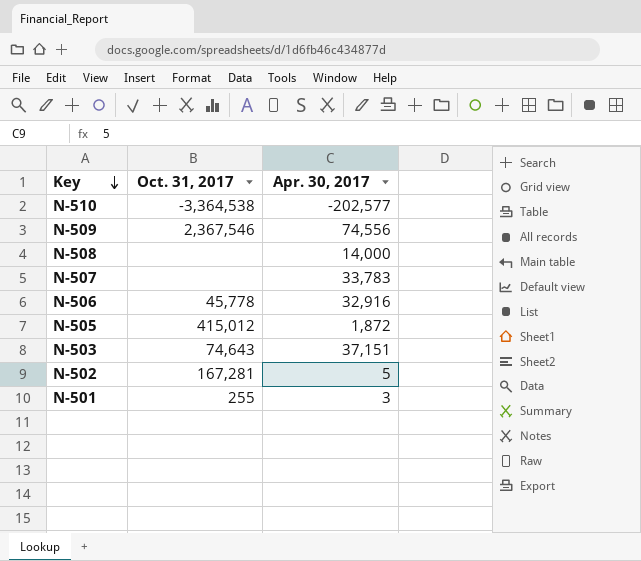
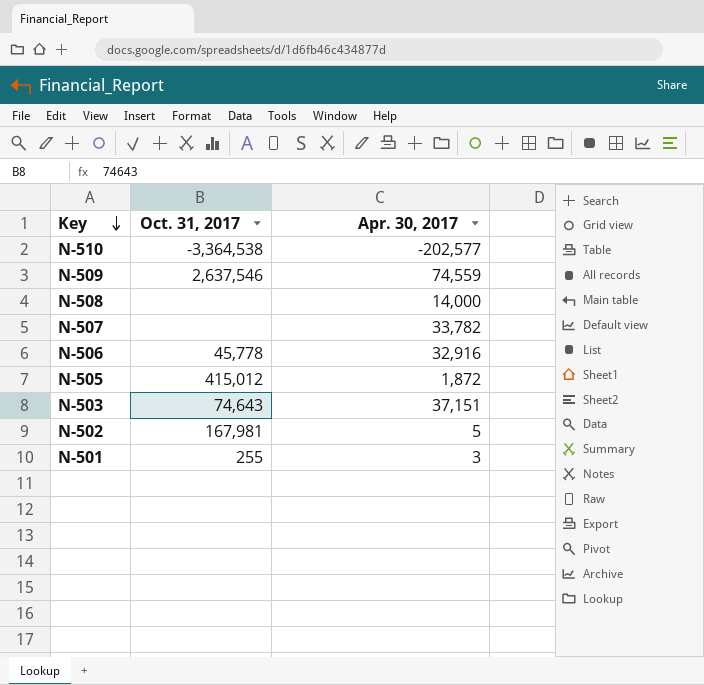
N-509 | Oct. 31, 2017: 2,367,546 -> 2,637,546
N-509 | Apr. 30, 2017: 74,556 -> 74,559
N-507 | Apr. 30, 2017: 33,783 -> 33,782
N-502 | Oct. 31, 2017: 167,281 -> 167,981

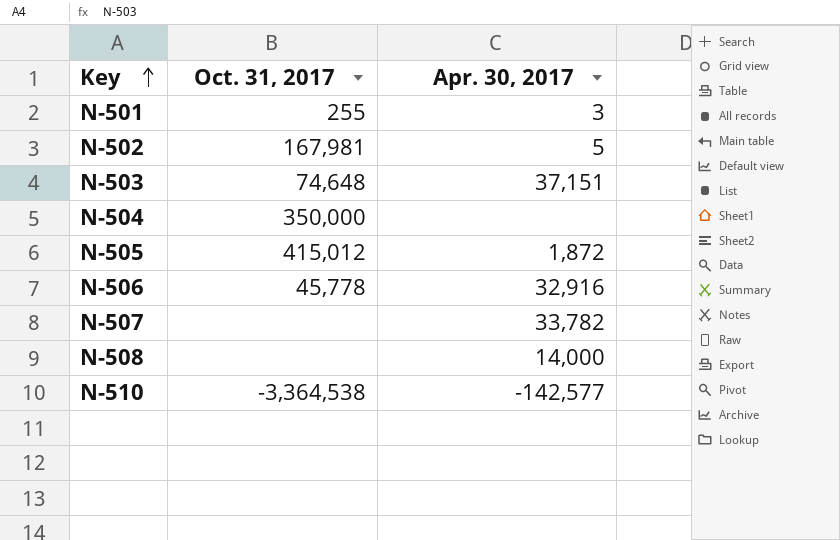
row order: Key descending -> Key ascending
row N-509: 2,637,546 | 74,559 -> none
N-503 | Oct. 31, 2017: 74,643 -> 74,648
row N-504: none -> 350,000 | none
N-510 | Apr. 30, 2017: -202,577 -> -142,577

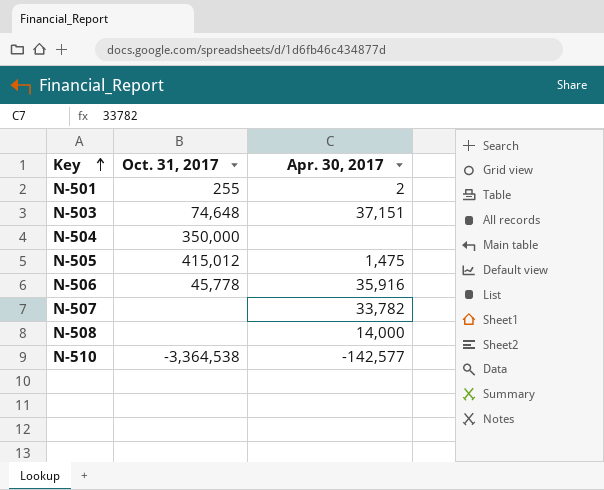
row N-502: 167,981 | 5 -> none
N-501 | Apr. 30, 2017: 3 -> 2
N-505 | Apr. 30, 2017: 1,872 -> 1,475
N-506 | Apr. 30, 2017: 32,916 -> 35,916

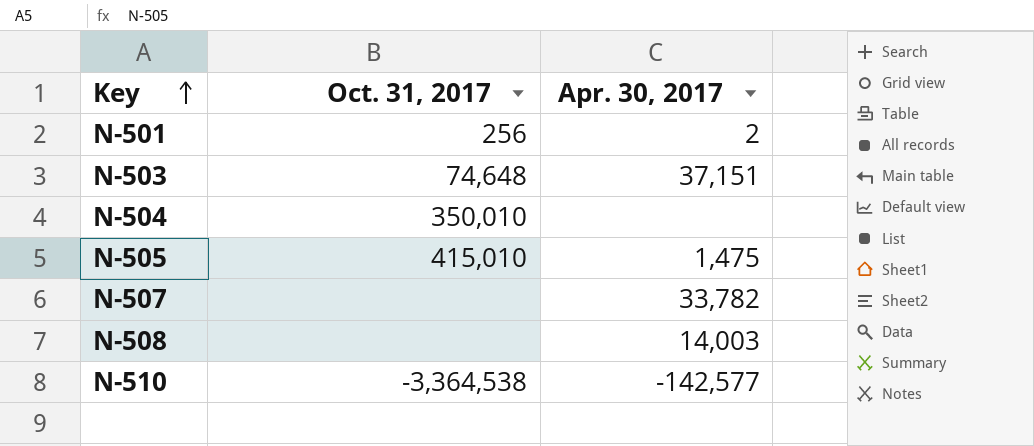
row N-506: 45,778 | 35,916 -> none
N-501 | Oct. 31, 2017: 255 -> 256
N-504 | Oct. 31, 2017: 350,000 -> 350,010
N-505 | Oct. 31, 2017: 415,012 -> 415,010
N-508 | Apr. 30, 2017: 14,000 -> 14,003

